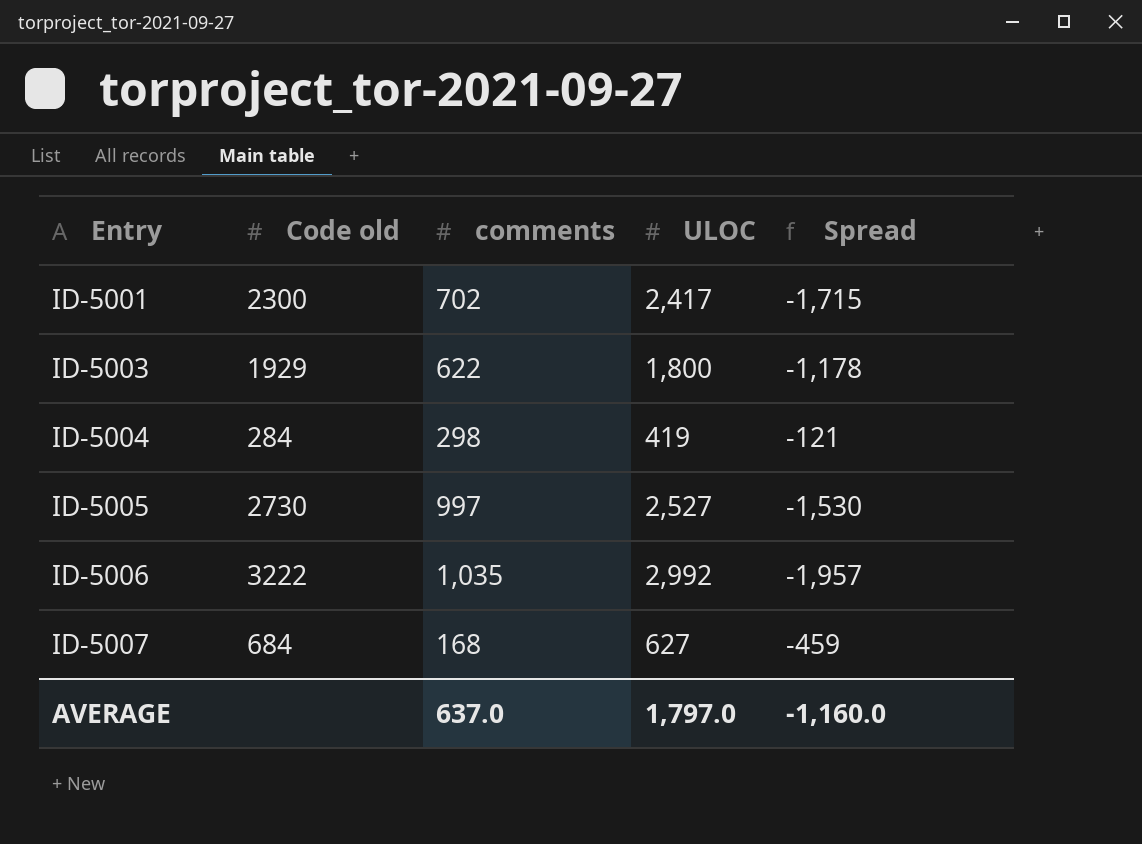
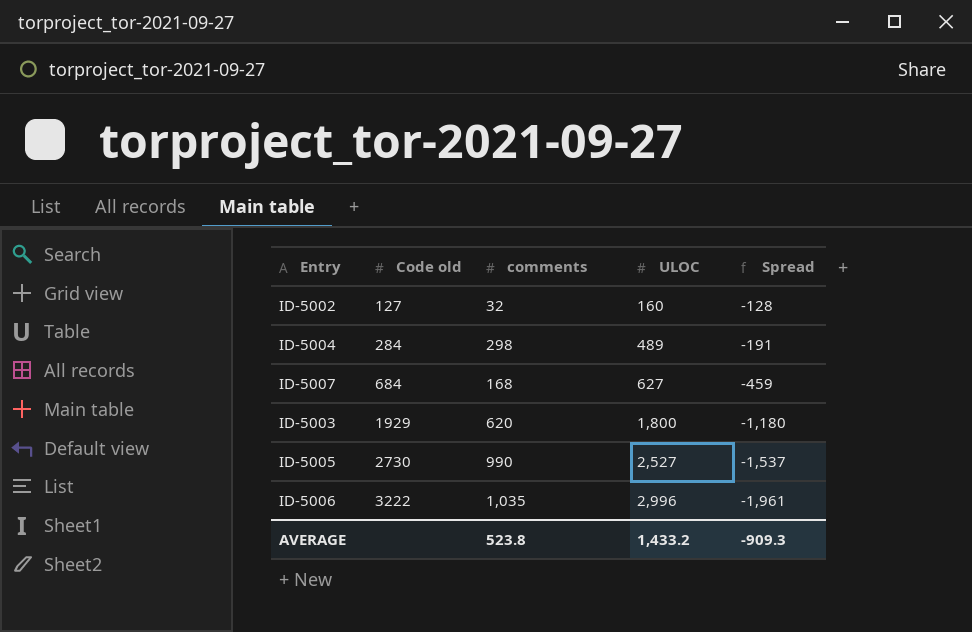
row order: Entry ascending -> Code old ascending
row ID-5001: 2300 | 702 | 2,417 | -1,715 -> none
row ID-5002: none -> 127 | 32 | 160 | -128
ID-5004 | ULOC: 419 -> 489
ID-5004 | Spread: -121 -> -191
ID-5003 | comments: 622 -> 620
ID-5003 | Spread: -1,178 -> -1,180
ID-5005 | comments: 997 -> 990
ID-5005 | Spread: -1,530 -> -1,537
ID-5006 | ULOC: 2,992 -> 2,996
ID-5006 | Spread: -1,957 -> -1,961
AVERAGE | comments: 637.0 -> 523.8
AVERAGE | ULOC: 1,797.0 -> 1,433.2
AVERAGE | Spread: -1,160.0 -> -909.3

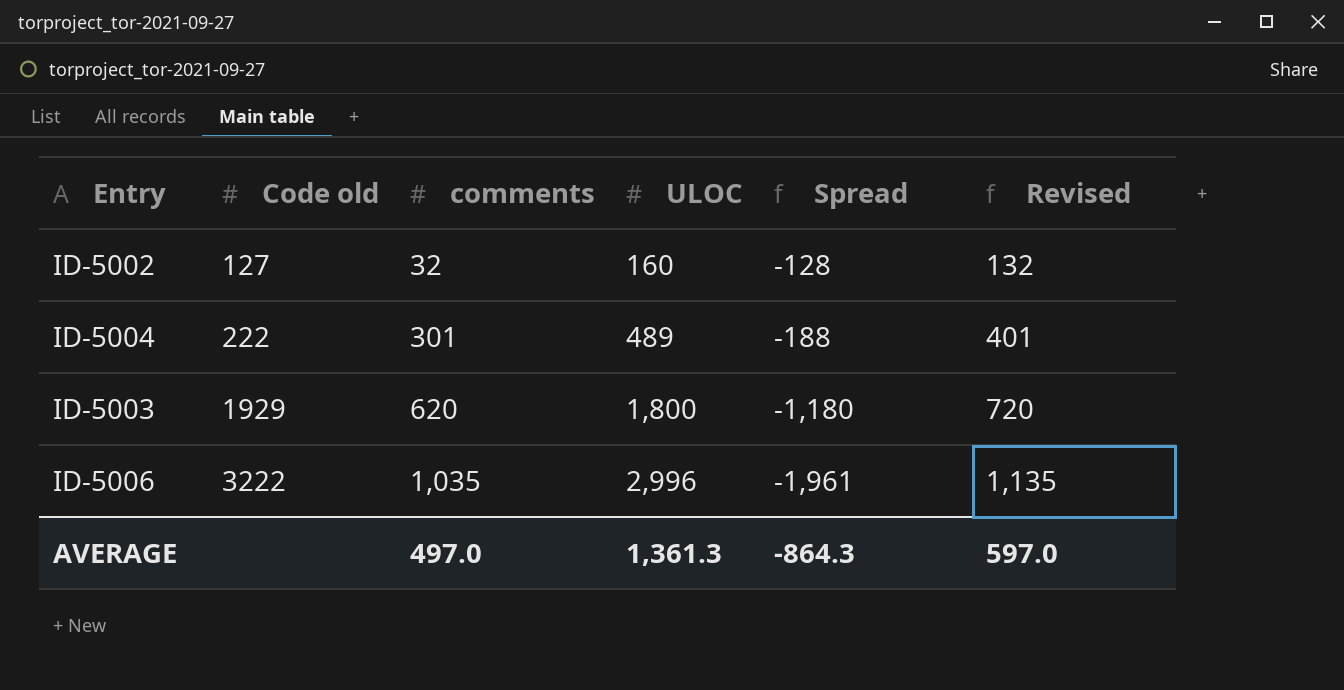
column Revised | formula: none -> [comments] + 100
row ID-5007: 684 | 168 | 627 | -459 -> none
row ID-5005: 2730 | 990 | 2,527 | -1,537 -> none
ID-5004 | Code old: 284 -> 222
ID-5004 | comments: 298 -> 301
ID-5004 | Spread: -191 -> -188
AVERAGE | comments: 523.8 -> 497.0
AVERAGE | ULOC: 1,433.2 -> 1,361.3
AVERAGE | Spread: -909.3 -> -864.3

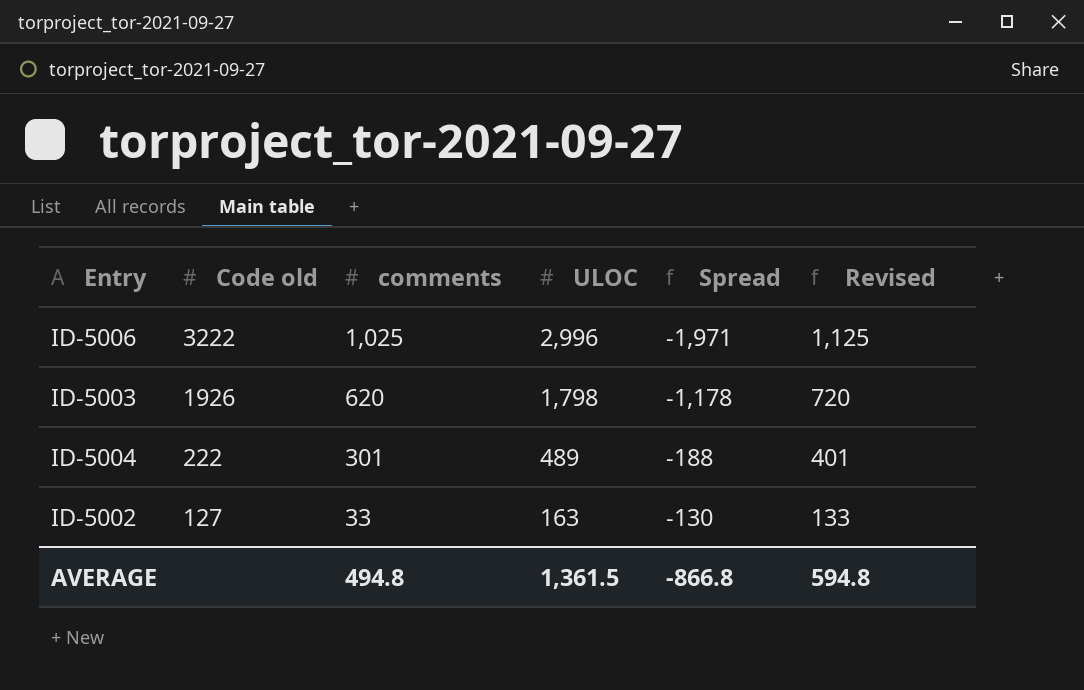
row order: Code old ascending -> Code old descending
ID-5006 | comments: 1,035 -> 1,025
ID-5006 | Spread: -1,961 -> -1,971
ID-5006 | Revised: 1,135 -> 1,125
ID-5003 | Code old: 1929 -> 1926
ID-5003 | ULOC: 1,800 -> 1,798
ID-5003 | Spread: -1,180 -> -1,178
ID-5002 | comments: 32 -> 33
ID-5002 | ULOC: 160 -> 163
ID-5002 | Spread: -128 -> -130
ID-5002 | Revised: 132 -> 133
AVERAGE | comments: 497.0 -> 494.8
AVERAGE | ULOC: 1,361.3 -> 1,361.5
AVERAGE | Spread: -864.3 -> -866.8
AVERAGE | Revised: 597.0 -> 594.8

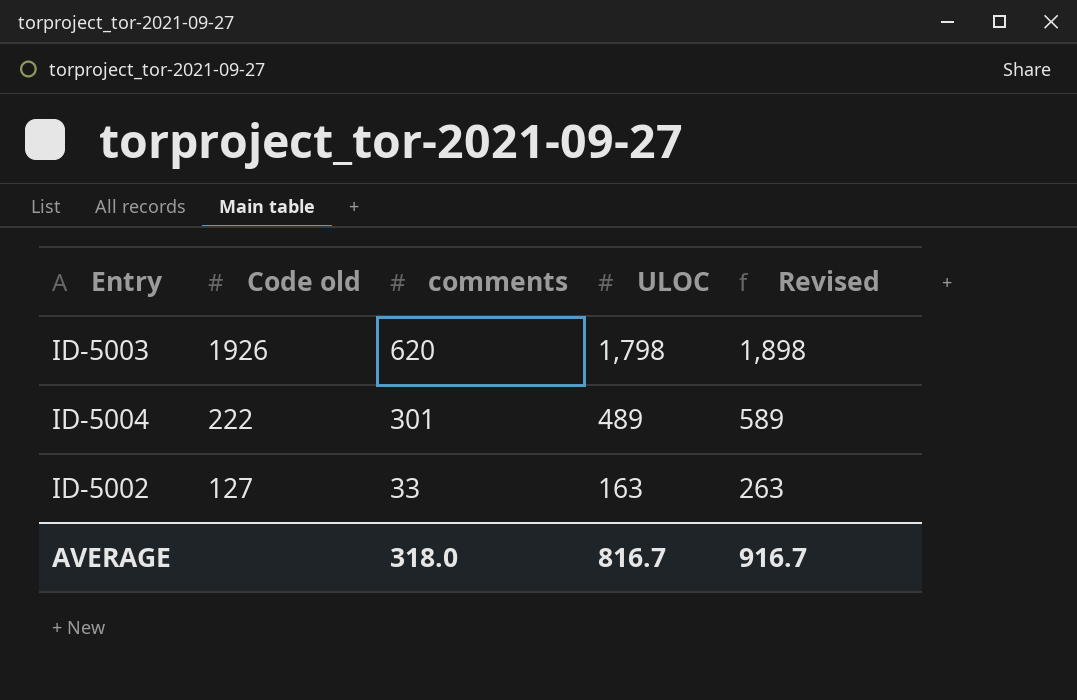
column Spread | formula: [comments] - [ULOC] -> none
column Revised | formula: [comments] + 100 -> [ULOC] + 100
row ID-5006: 3222 | 1,025 | 2,996 | -1,971 | 1,125 -> none
AVERAGE | comments: 494.8 -> 318.0
AVERAGE | ULOC: 1,361.5 -> 816.7
AVERAGE | Revised: 594.8 -> 916.7

